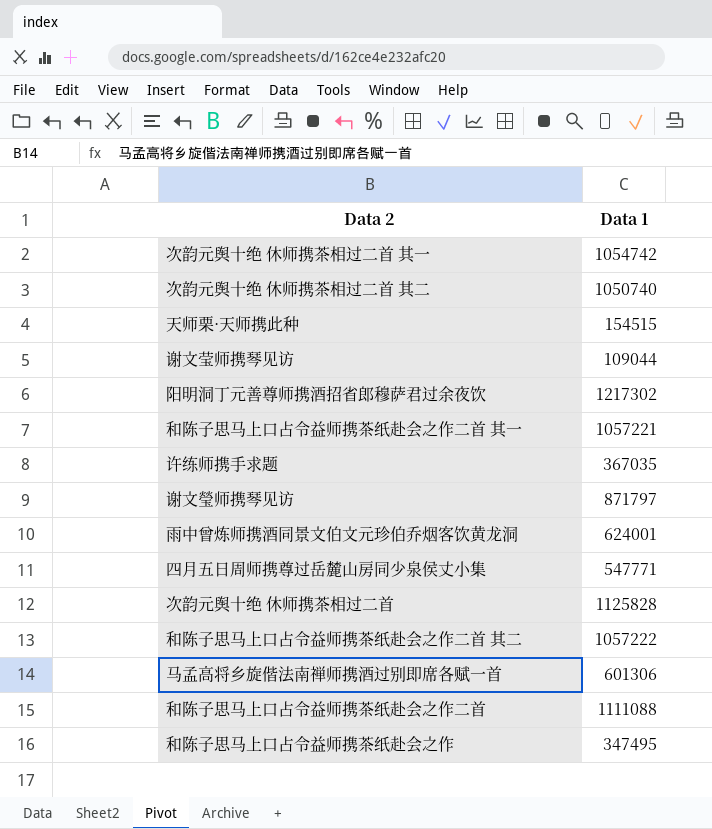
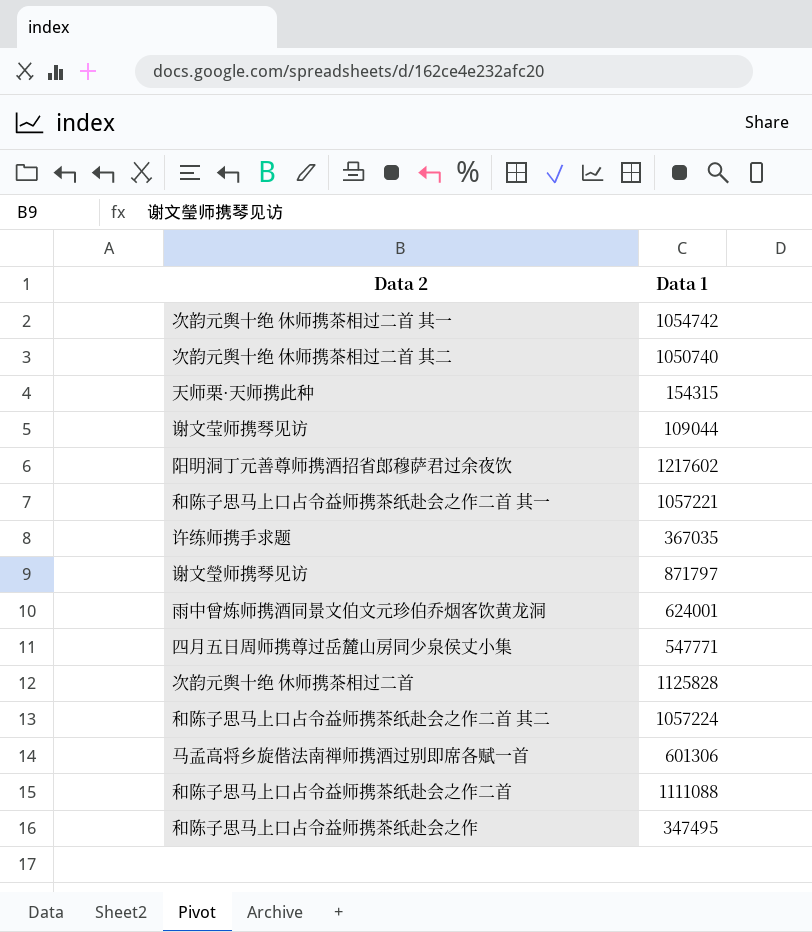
天师栗·天师携此种 | Data 1: 154515 -> 154315
阳明洞丁元善尊师携酒招省郎穆萨君过余夜饮 | Data 1: 1217302 -> 1217602
和陈子思马上口占令益师携茶纸赴会之作二首 其二 | Data 1: 1057222 -> 1057224

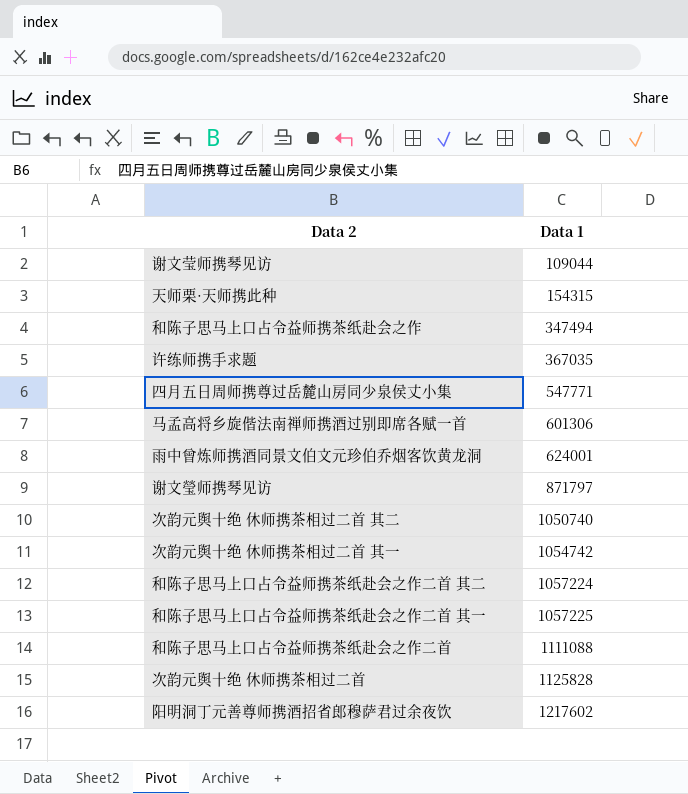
row order: none -> Data 1 ascending
和陈子思马上口占令益师携茶纸赴会之作 | Data 1: 347495 -> 347494
和陈子思马上口占令益师携茶纸赴会之作二首 其一 | Data 1: 1057221 -> 1057225

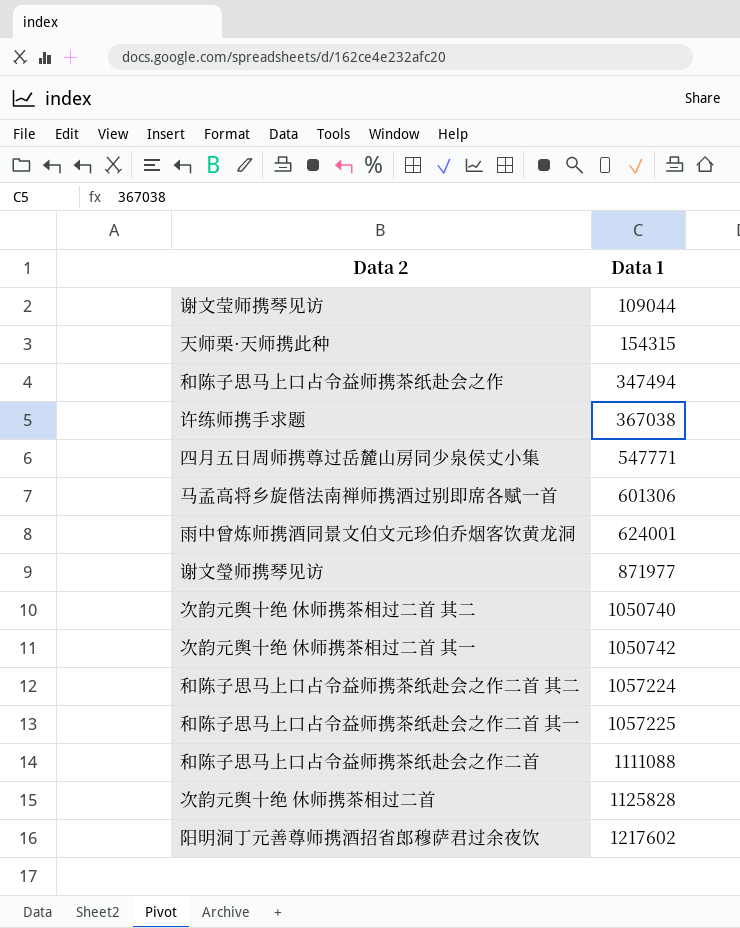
许练师携手求题 | Data 1: 367035 -> 367038
谢文瑩师携琴见访 | Data 1: 871797 -> 871977
次韵元舆十绝 休师携茶相过二首 其一 | Data 1: 1054742 -> 1050742

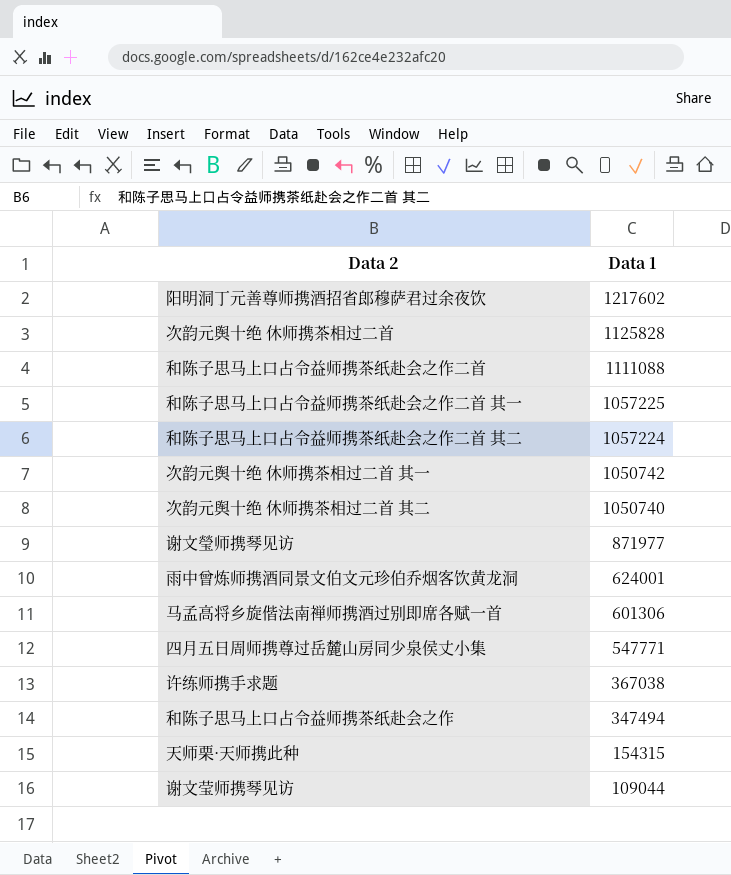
row order: Data 1 ascending -> Data 1 descending

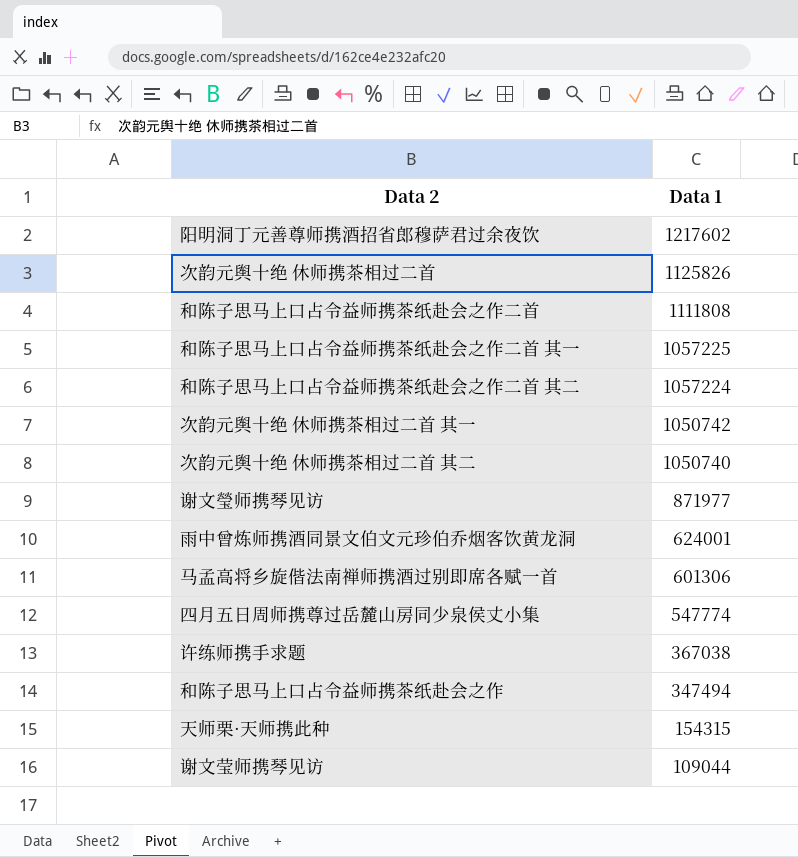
次韵元舆十绝 休师携茶相过二首 | Data 1: 1125828 -> 1125826
和陈子思马上口占令益师携茶纸赴会之作二首 | Data 1: 1111088 -> 1111808
四月五日周师携尊过岳麓山房同少泉侯丈小集 | Data 1: 547771 -> 547774

